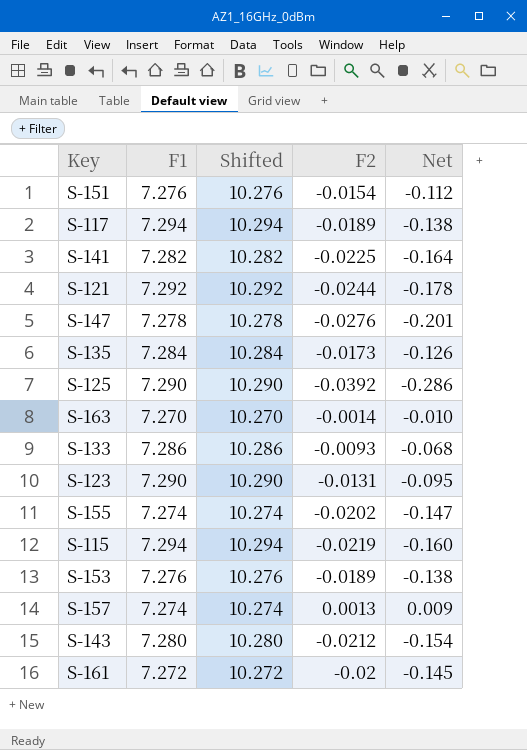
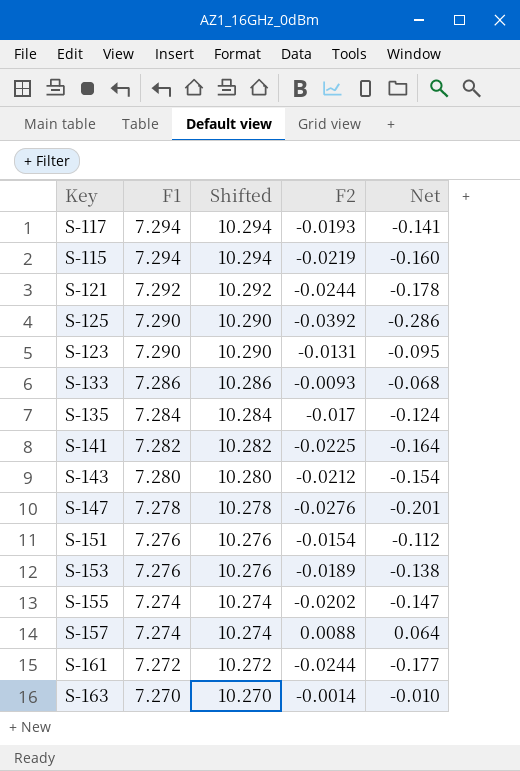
row order: none -> F1 descending
S-117 | F2: -0.0189 -> -0.0193
S-117 | Net: -0.138 -> -0.141
S-135 | F2: -0.0173 -> -0.017
S-135 | Net: -0.126 -> -0.124
S-157 | F2: 0.0013 -> 0.0088
S-157 | Net: 0.009 -> 0.064
S-161 | F2: -0.02 -> -0.0244
S-161 | Net: -0.145 -> -0.177

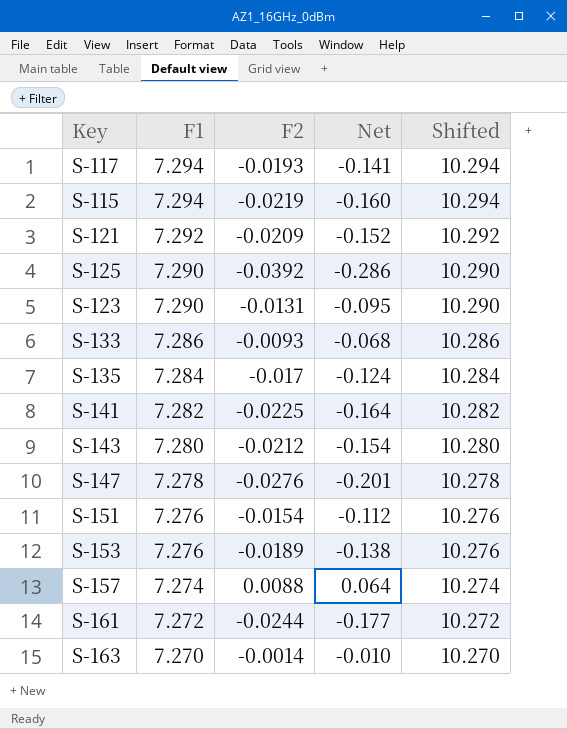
column Shifted | position: 3 -> 5
row S-155: 7.274 | 10.274 | -0.0202 | -0.147 -> none
S-121 | F2: -0.0244 -> -0.0209
S-121 | Net: -0.178 -> -0.152

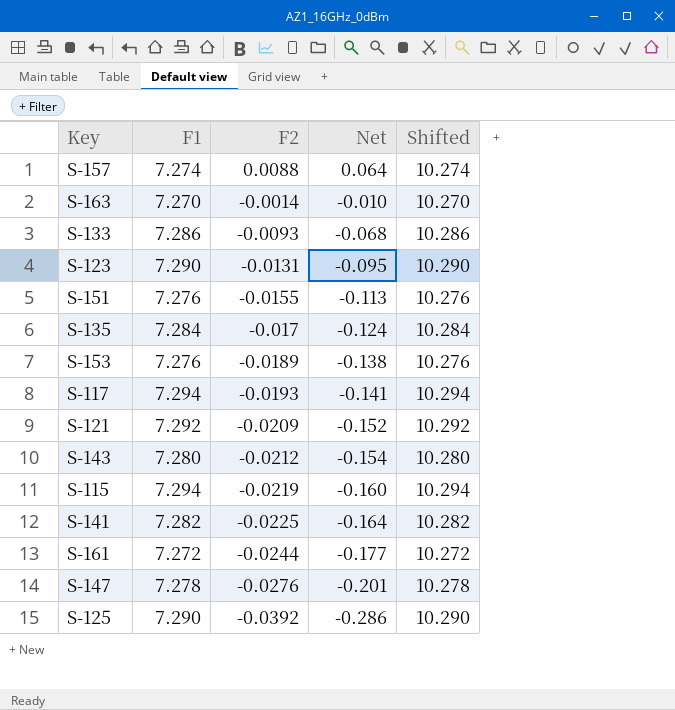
row order: F1 descending -> F2 descending
S-151 | F2: -0.0154 -> -0.0155
S-151 | Net: -0.112 -> -0.113

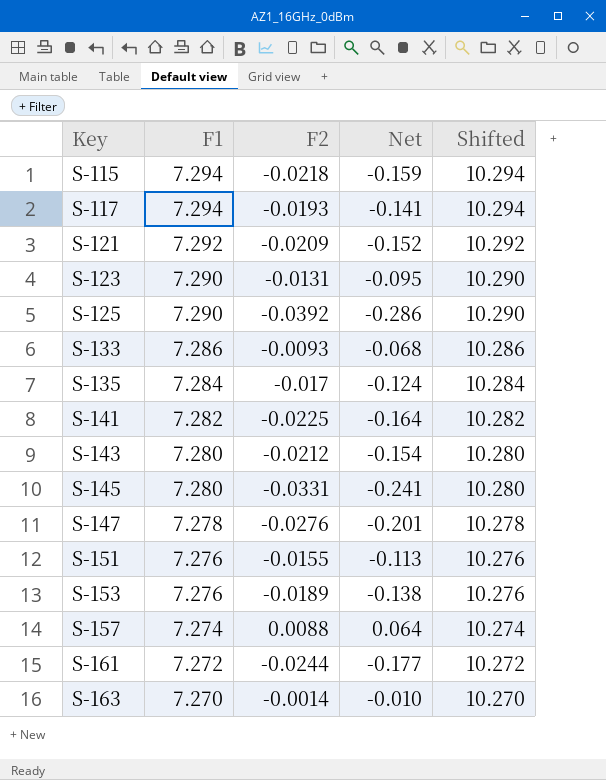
row order: F2 descending -> Key ascending
S-115 | F2: -0.0219 -> -0.0218
S-115 | Net: -0.160 -> -0.159
row S-145: none -> 7.280 | -0.0331 | -0.241 | 10.280

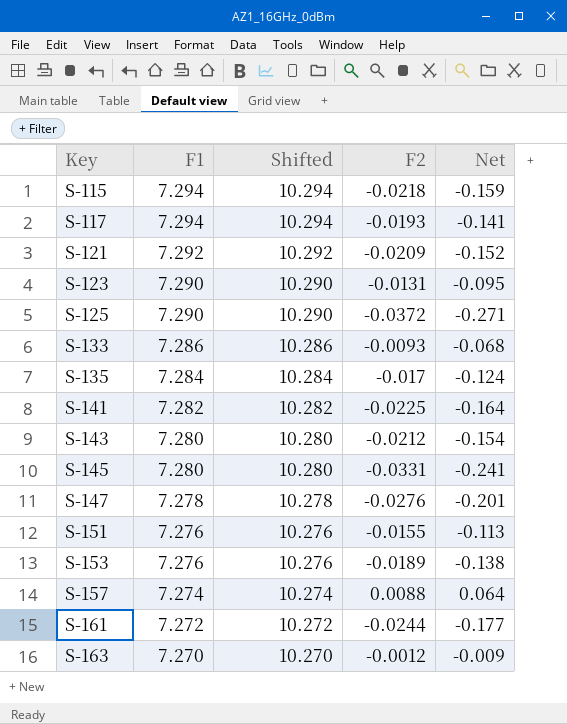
column Shifted | position: 5 -> 3
S-125 | F2: -0.0392 -> -0.0372
S-125 | Net: -0.286 -> -0.271
S-163 | F2: -0.0014 -> -0.0012
S-163 | Net: -0.010 -> -0.009

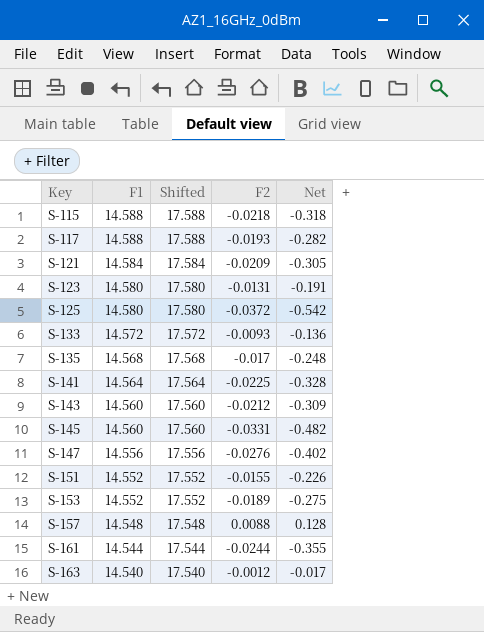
S-115 | F1: 7.294 -> 14.588
S-115 | Shifted: 10.294 -> 17.588
S-115 | Net: -0.159 -> -0.318
S-117 | F1: 7.294 -> 14.588
S-117 | Shifted: 10.294 -> 17.588
S-117 | Net: -0.141 -> -0.282
S-121 | F1: 7.292 -> 14.584
S-121 | Shifted: 10.292 -> 17.584
S-121 | Net: -0.152 -> -0.305
S-123 | F1: 7.290 -> 14.580
S-123 | Shifted: 10.290 -> 17.580
S-123 | Net: -0.095 -> -0.191
S-125 | F1: 7.290 -> 14.580
S-125 | Shifted: 10.290 -> 17.580
S-125 | Net: -0.271 -> -0.542
S-133 | F1: 7.286 -> 14.572
S-133 | Shifted: 10.286 -> 17.572
S-133 | Net: -0.068 -> -0.136
S-135 | F1: 7.284 -> 14.568
S-135 | Shifted: 10.284 -> 17.568
S-135 | Net: -0.124 -> -0.248
S-141 | F1: 7.282 -> 14.564
S-141 | Shifted: 10.282 -> 17.564
S-141 | Net: -0.164 -> -0.328
S-143 | F1: 7.280 -> 14.560
S-143 | Shifted: 10.280 -> 17.560
S-143 | Net: -0.154 -> -0.309
S-145 | F1: 7.280 -> 14.560
S-145 | Shifted: 10.280 -> 17.560
S-145 | Net: -0.241 -> -0.482
S-147 | F1: 7.278 -> 14.556
S-147 | Shifted: 10.278 -> 17.556
S-147 | Net: -0.201 -> -0.402
S-151 | F1: 7.276 -> 14.552
S-151 | Shifted: 10.276 -> 17.552
S-151 | Net: -0.113 -> -0.226
S-153 | F1: 7.276 -> 14.552
S-153 | Shifted: 10.276 -> 17.552
S-153 | Net: -0.138 -> -0.275
S-157 | F1: 7.274 -> 14.548
S-157 | Shifted: 10.274 -> 17.548
S-157 | Net: 0.064 -> 0.128
S-161 | F1: 7.272 -> 14.544
S-161 | Shifted: 10.272 -> 17.544
S-161 | Net: -0.177 -> -0.355
S-163 | F1: 7.270 -> 14.540
S-163 | Shifted: 10.270 -> 17.540
S-163 | Net: -0.009 -> -0.017

